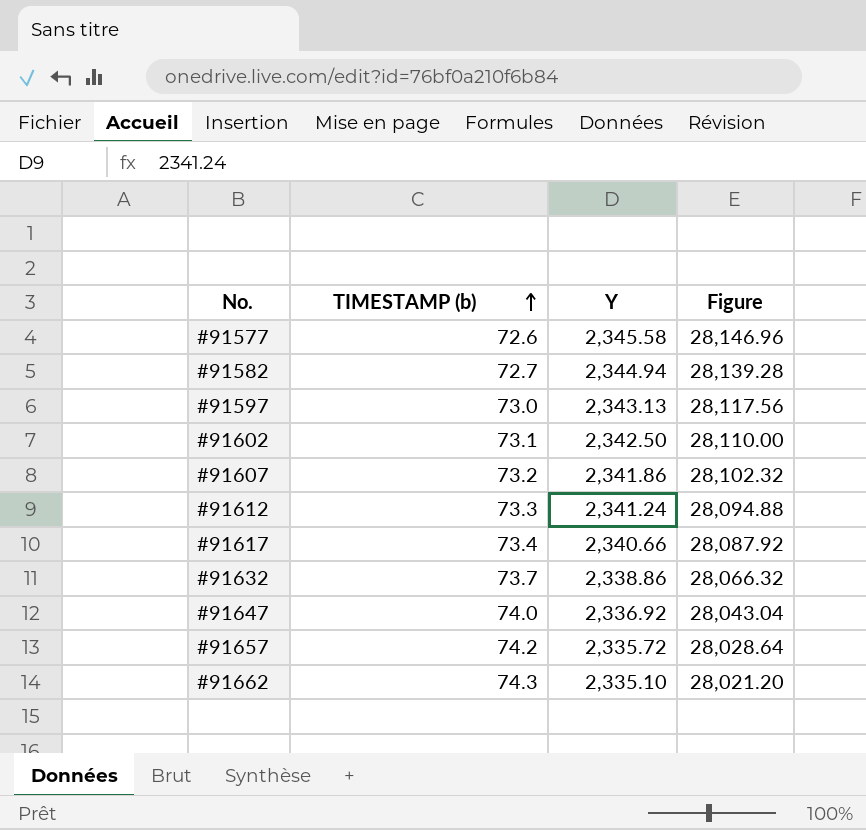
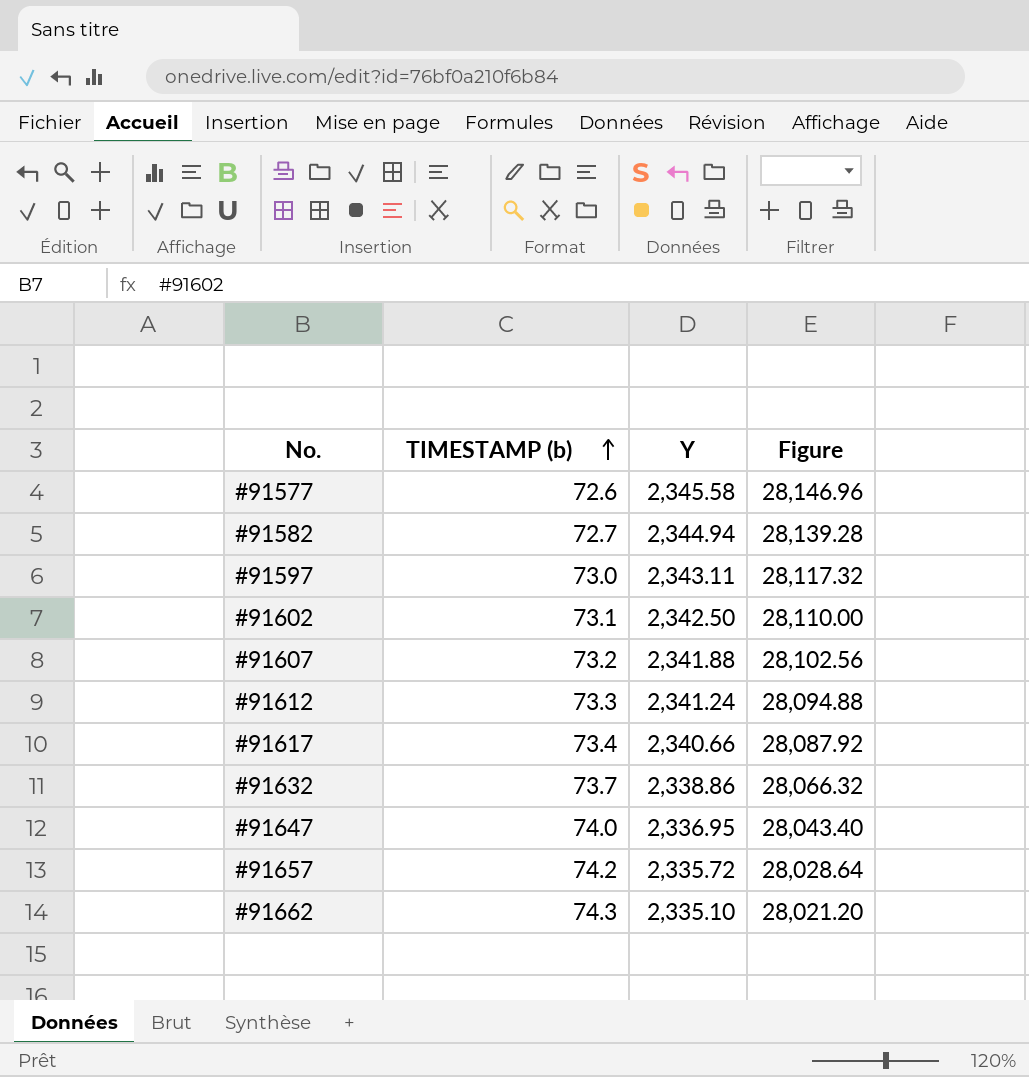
#91597 | Y: 2,343.13 -> 2,343.11
#91597 | Figure: 28,117.56 -> 28,117.32
#91607 | Y: 2,341.86 -> 2,341.88
#91607 | Figure: 28,102.32 -> 28,102.56
#91647 | Y: 2,336.92 -> 2,336.95
#91647 | Figure: 28,043.04 -> 28,043.40

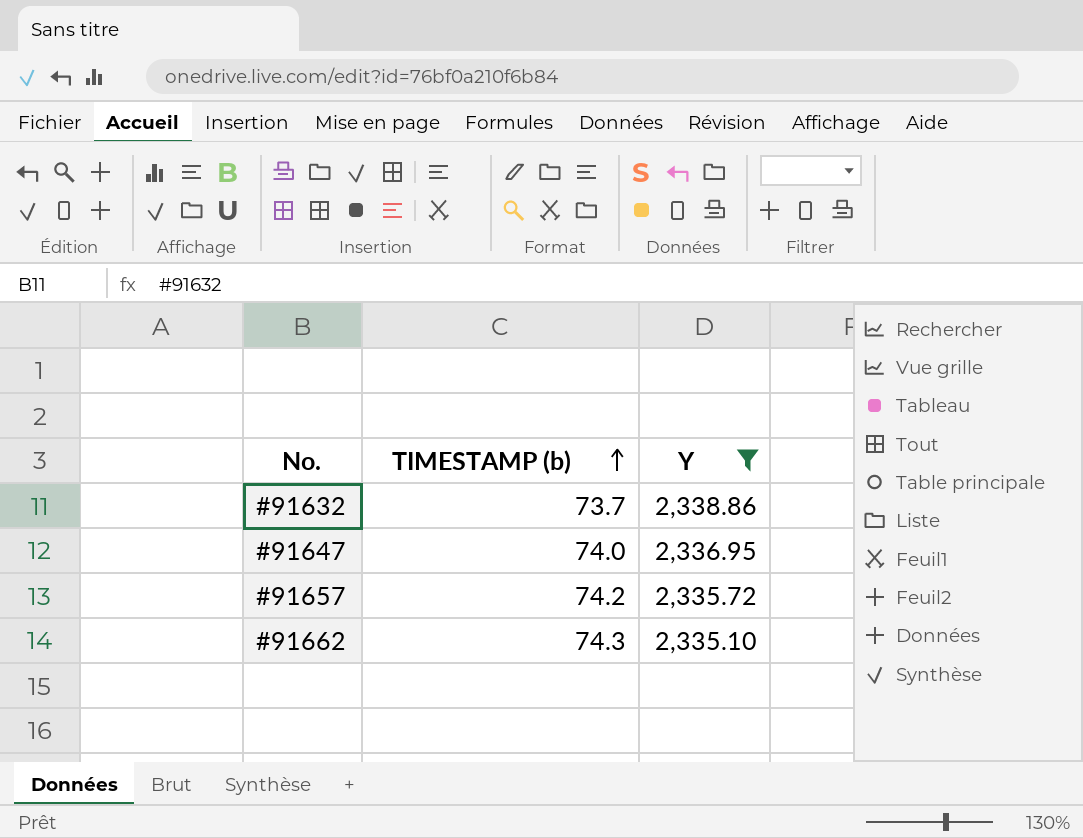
filter: none -> Y <= 2,338.86
column Figure | formula: [Y] * 12 -> none

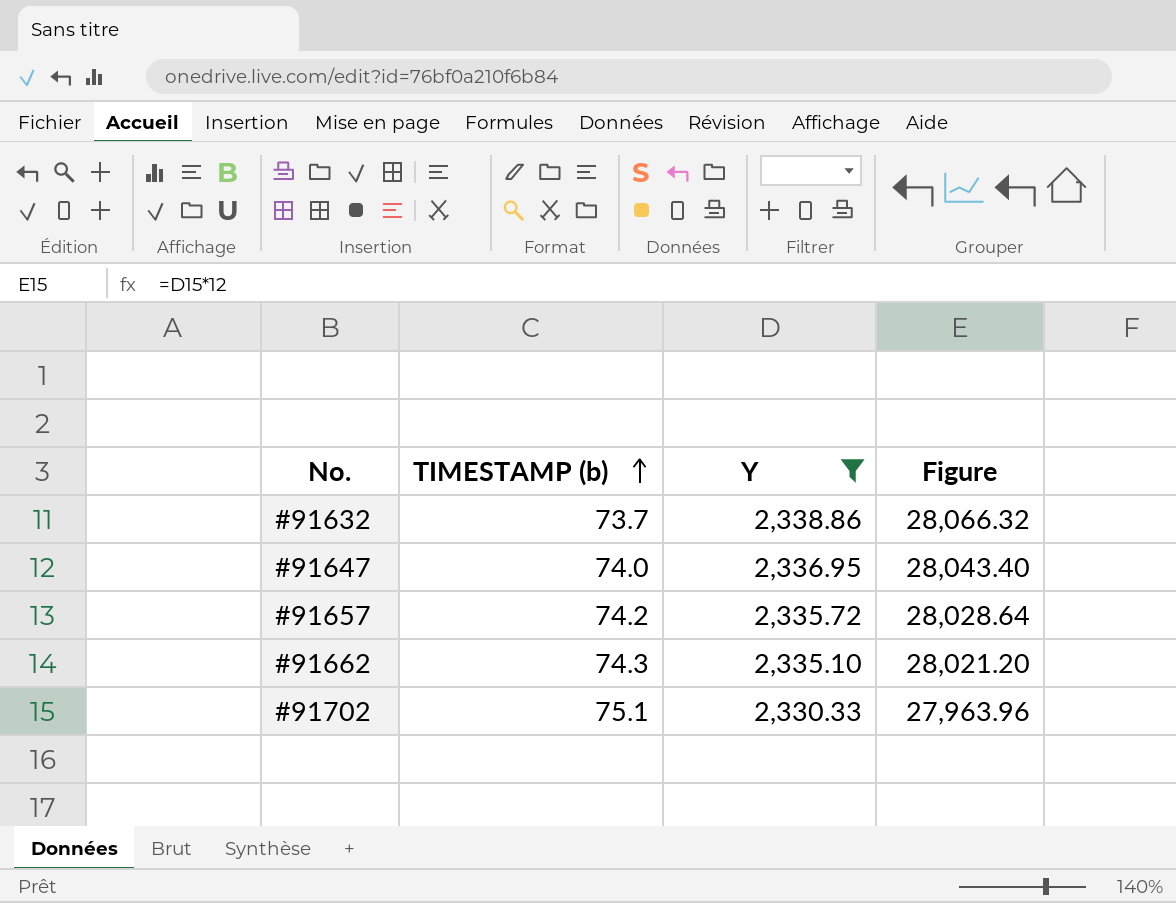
column Figure | formula: none -> [Y] * 12
row #91702: none -> 75.1 | 2,330.33 | 27,963.96

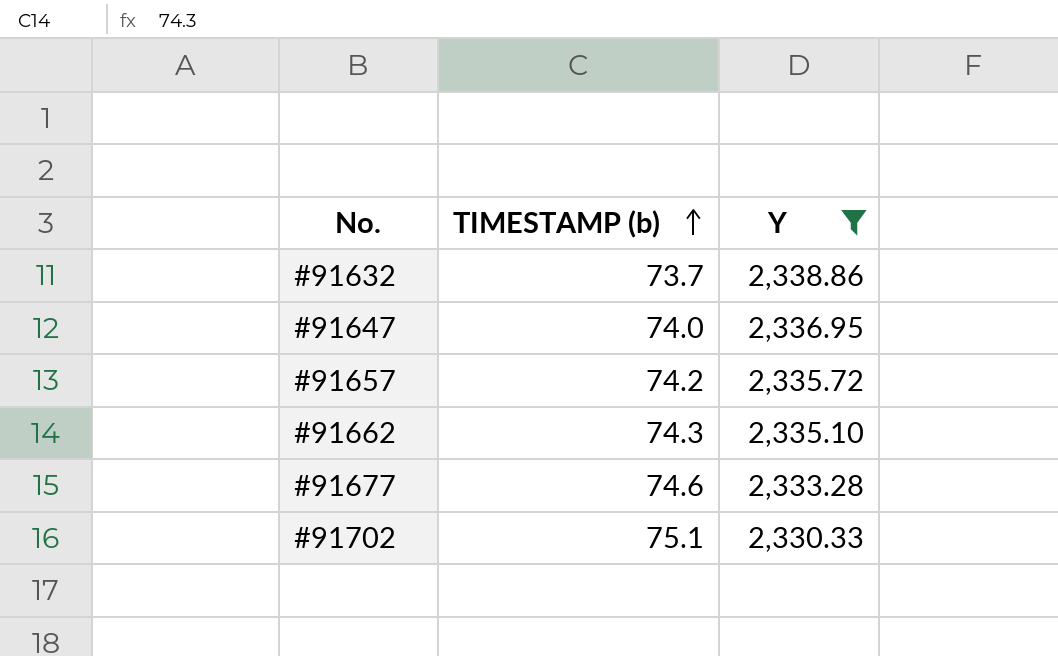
column Figure | formula: [Y] * 12 -> none
row #91677: none -> 74.6 | 2,333.28

